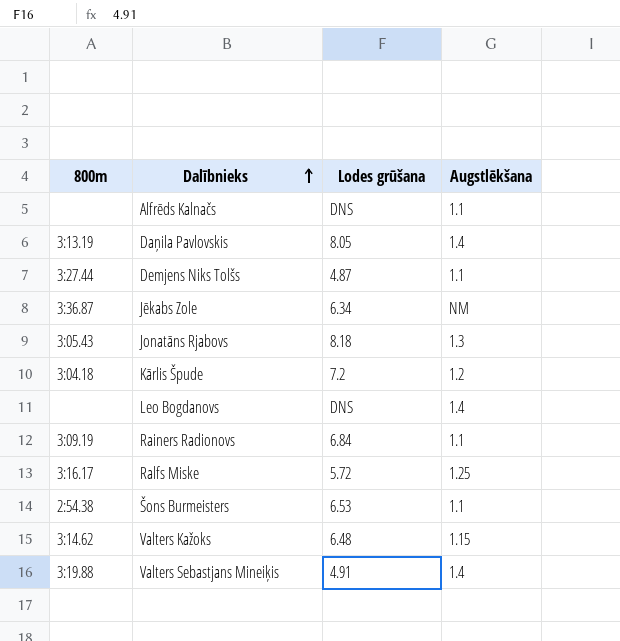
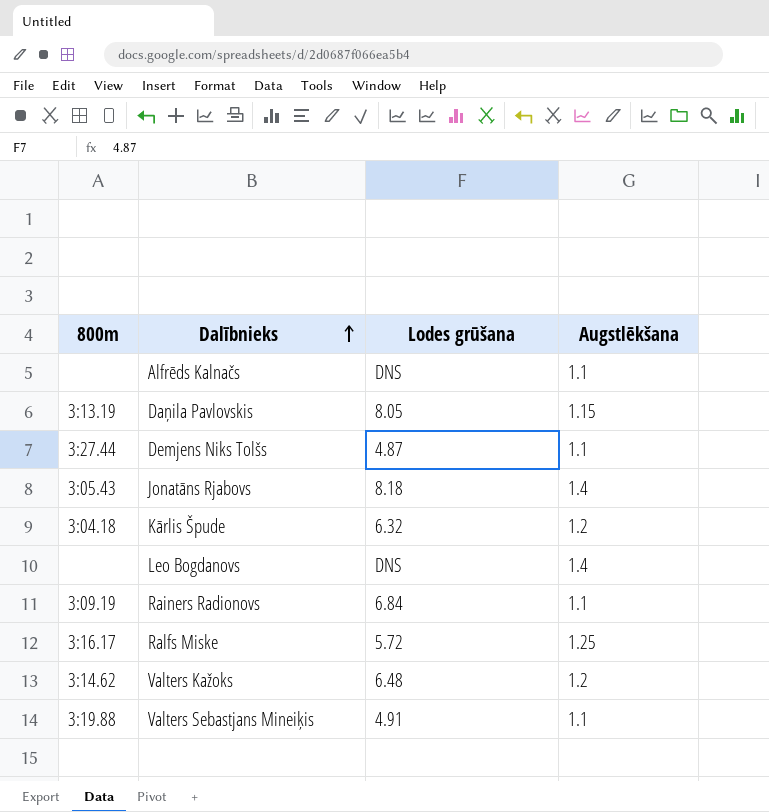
row Jēkabs Zole: 3:36.87 | 6.34 | NM -> none
row Šons Burmeisters: 2:54.38 | 6.53 | 1.1 -> none
Daņila Pavlovskis | Augstlēkšana: 1.4 -> 1.15
Jonatāns Rjabovs | Augstlēkšana: 1.3 -> 1.4
Kārlis Špude | Lodes grūšana: 7.2 -> 6.32
Valters Kažoks | Augstlēkšana: 1.15 -> 1.2
Valters Sebastjans Mineiķis | Augstlēkšana: 1.4 -> 1.1

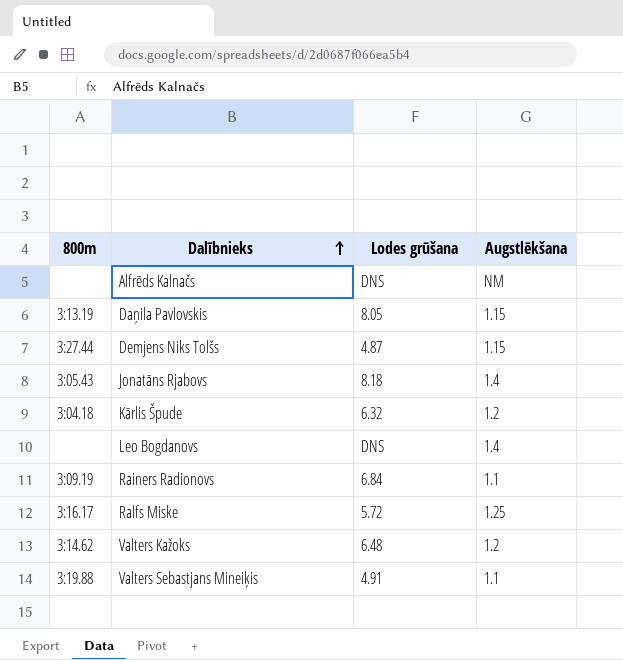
Alfrēds Kalnačs | Augstlēkšana: 1.1 -> NM
Demjens Niks Tolšs | Augstlēkšana: 1.1 -> 1.15

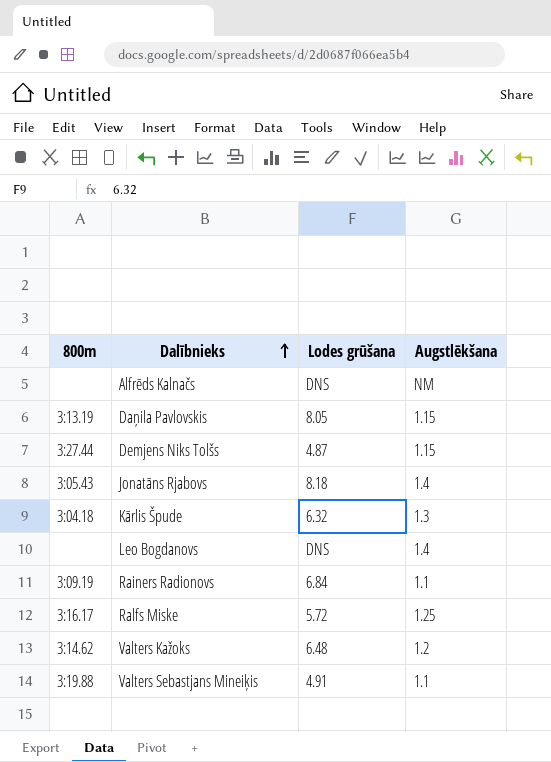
Kārlis Špude | Augstlēkšana: 1.2 -> 1.3

